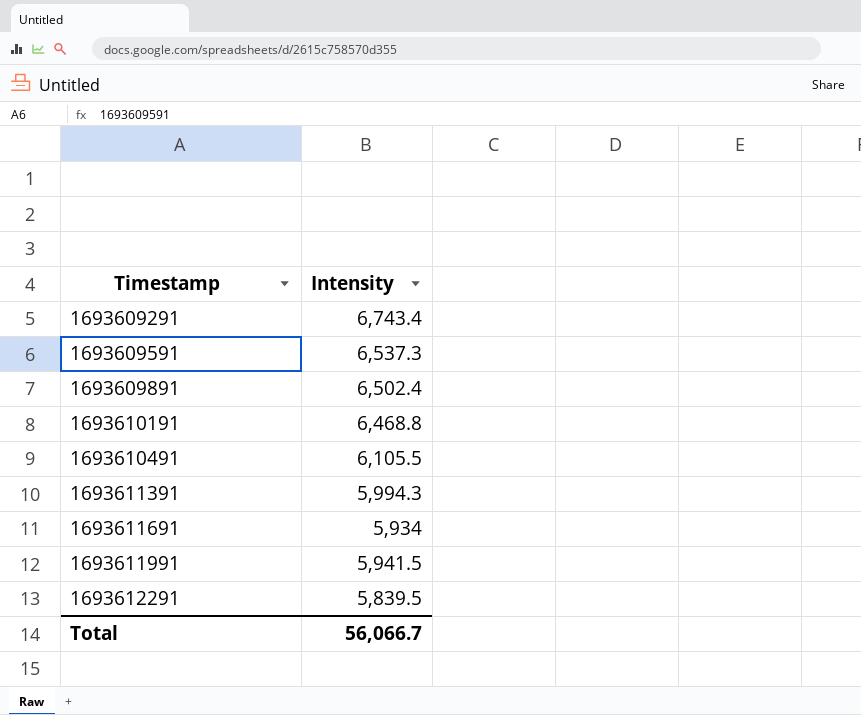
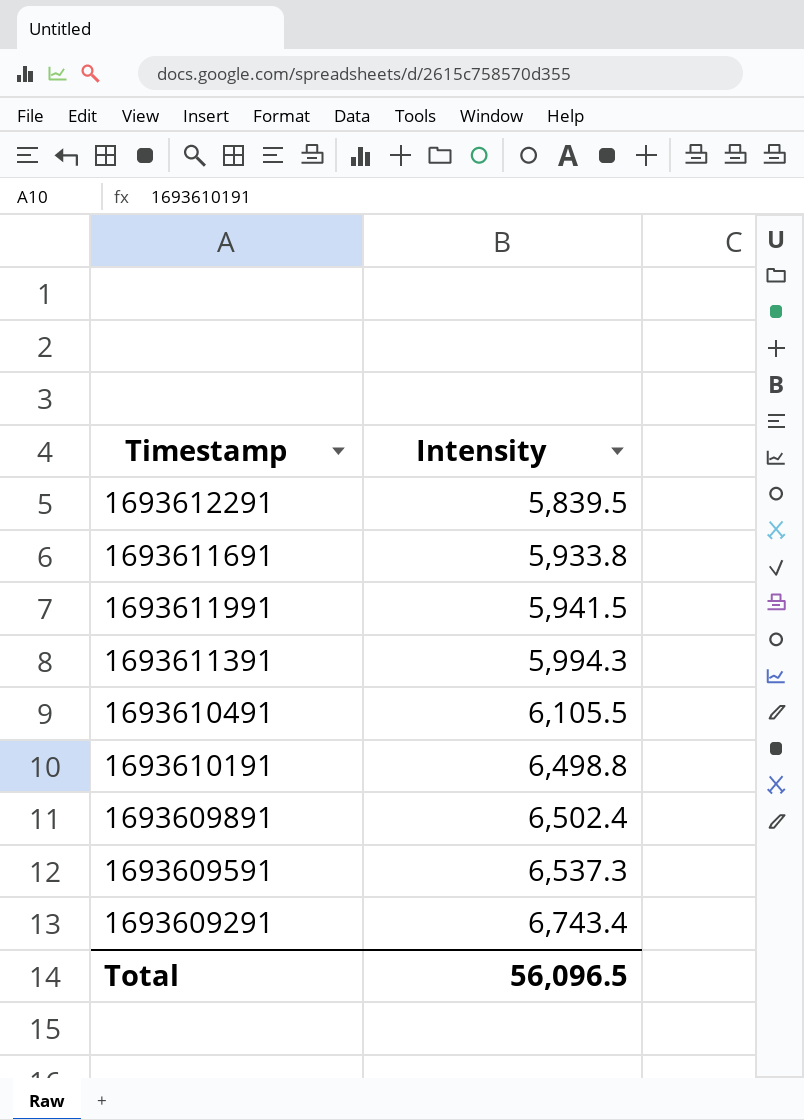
row order: Timestamp ascending -> Intensity ascending
1693611691 | Intensity: 5,934 -> 5,933.8
1693610191 | Intensity: 6,468.8 -> 6,498.8
Total | Intensity: 56,066.7 -> 56,096.5

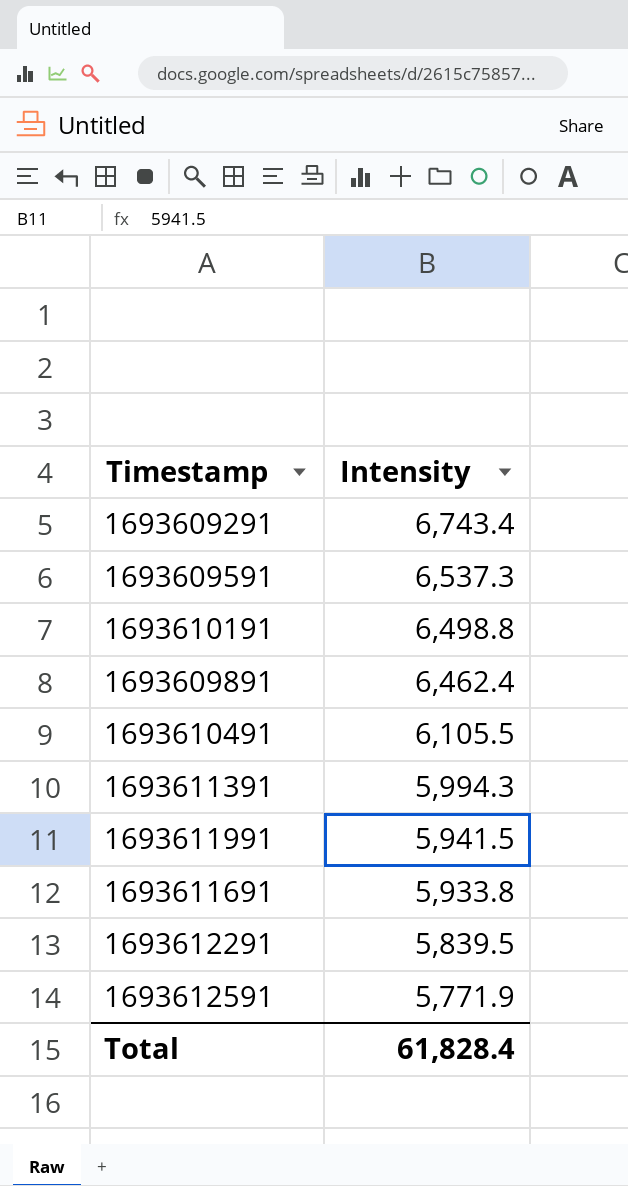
row order: Intensity ascending -> Intensity descending
1693609891 | Intensity: 6,502.4 -> 6,462.4
row 1693612591: none -> 5,771.9
Total | Intensity: 56,096.5 -> 61,828.4

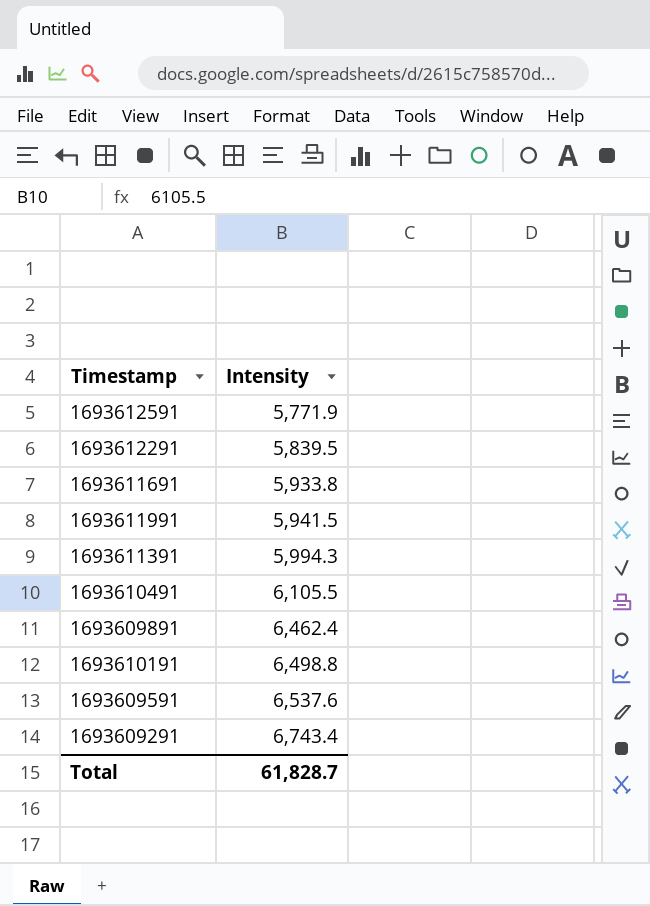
row order: Intensity descending -> Intensity ascending
1693609591 | Intensity: 6,537.3 -> 6,537.6
Total | Intensity: 61,828.4 -> 61,828.7

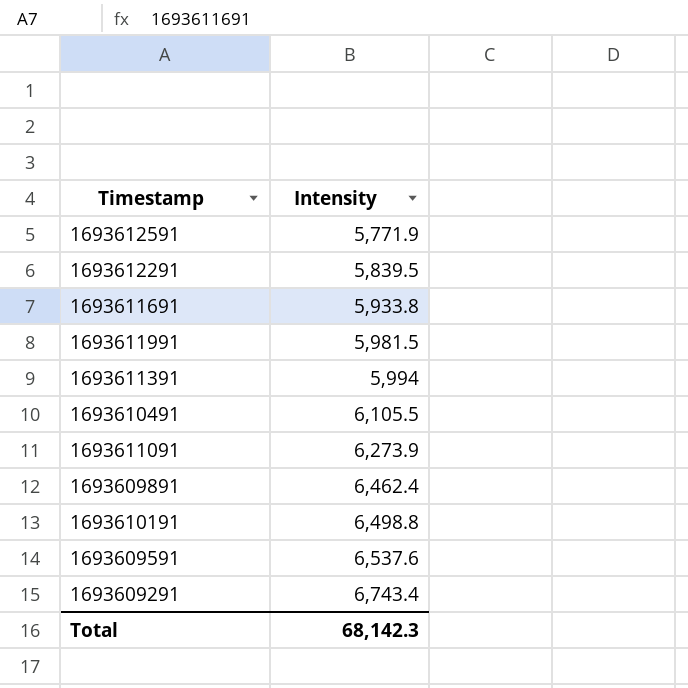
1693611991 | Intensity: 5,941.5 -> 5,981.5
1693611391 | Intensity: 5,994.3 -> 5,994
row 1693611091: none -> 6,273.9
Total | Intensity: 61,828.7 -> 68,142.3

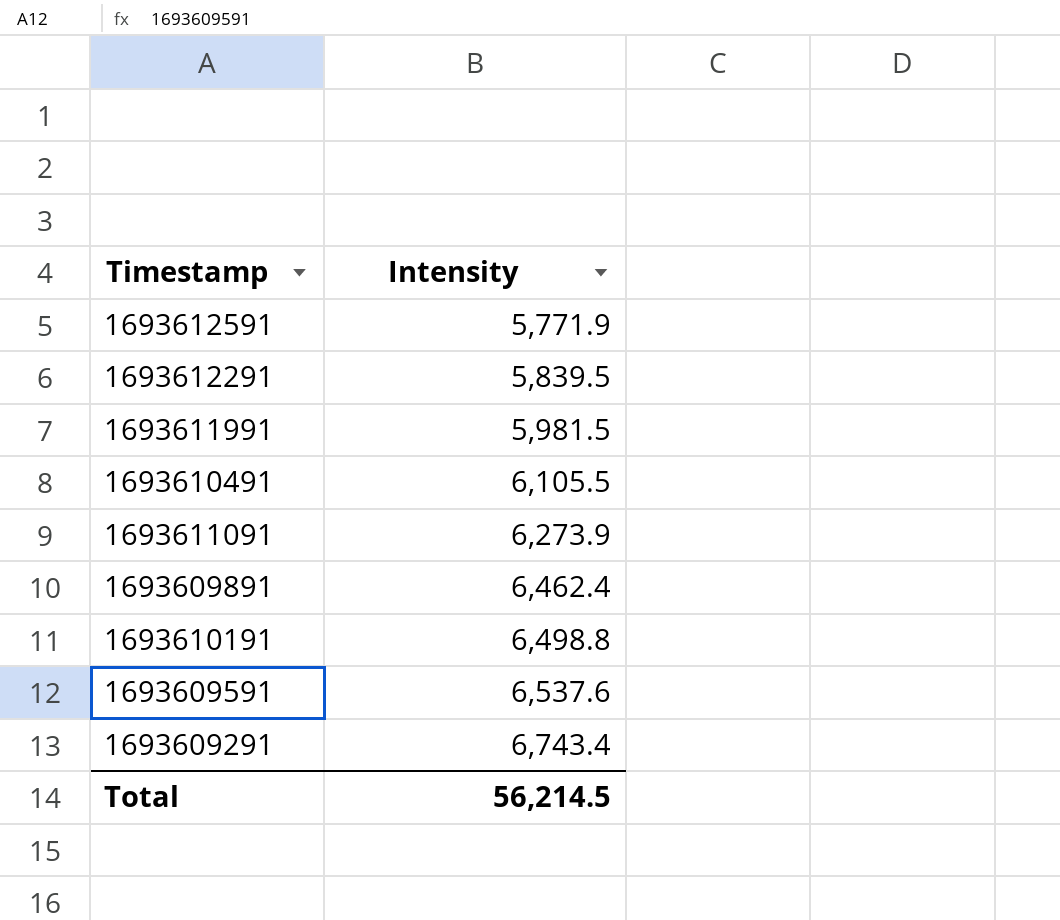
row 1693611691: 5,933.8 -> none
row 1693611391: 5,994 -> none
Total | Intensity: 68,142.3 -> 56,214.5

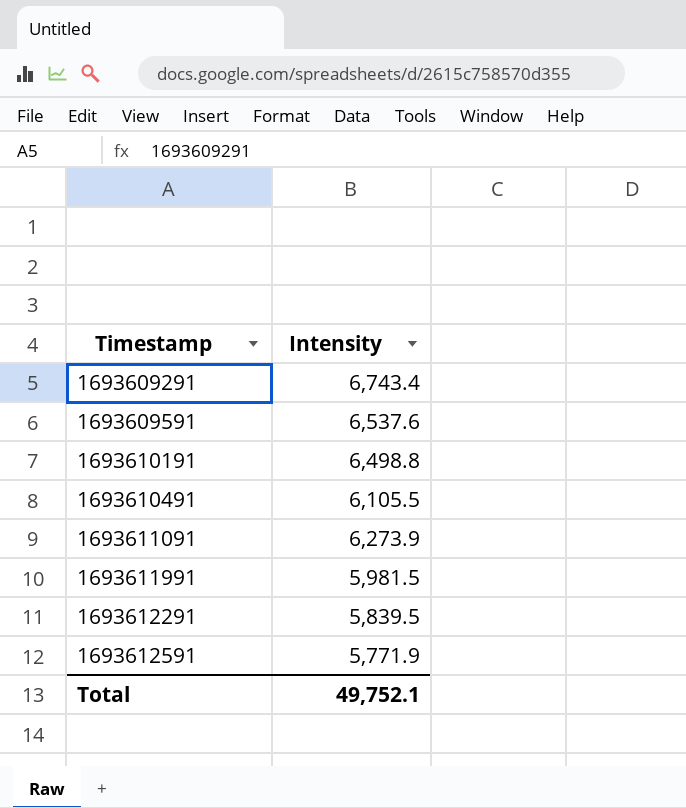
row order: Intensity ascending -> Timestamp ascending
row 1693609891: 6,462.4 -> none
Total | Intensity: 56,214.5 -> 49,752.1

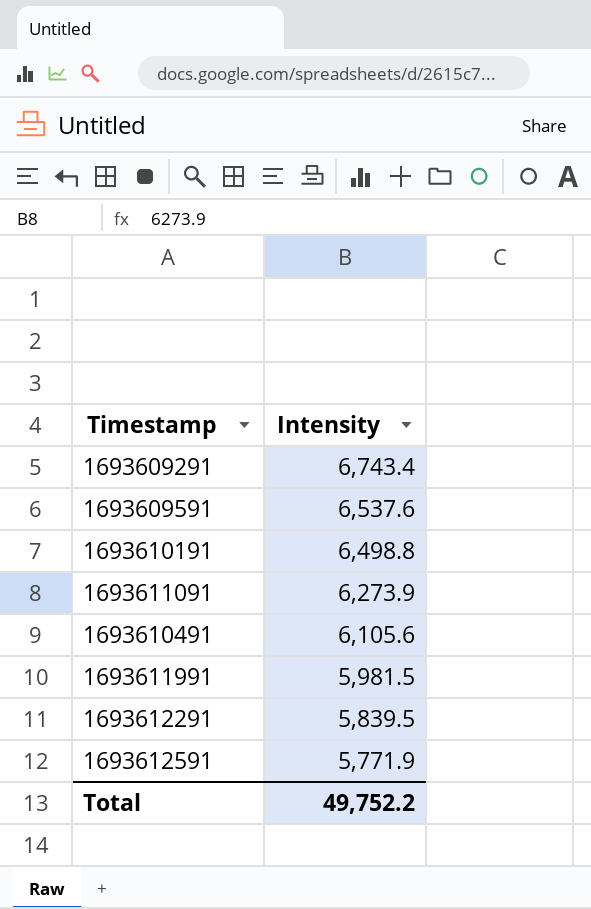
row order: Timestamp ascending -> Intensity descending
1693610491 | Intensity: 6,105.5 -> 6,105.6
Total | Intensity: 49,752.1 -> 49,752.2

